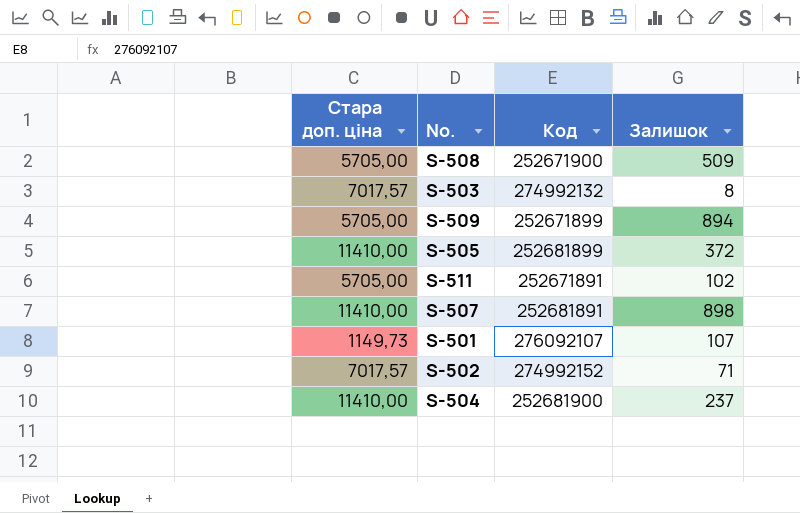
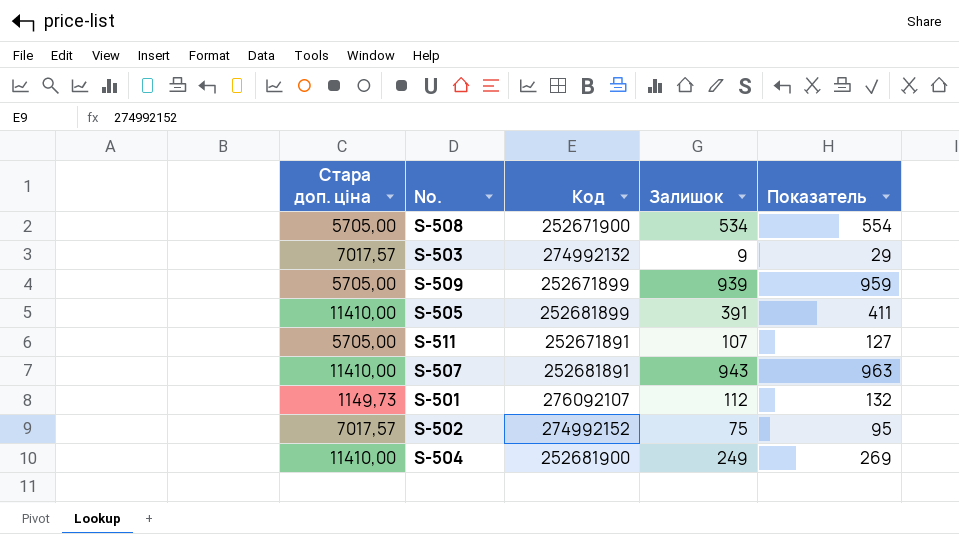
column Показатель | formula: none -> [Залишок] + 20
S-508 | Залишок: 509 -> 534
S-503 | Залишок: 8 -> 9
S-509 | Залишок: 894 -> 939
S-505 | Залишок: 372 -> 391
S-511 | Залишок: 102 -> 107
S-507 | Залишок: 898 -> 943
S-501 | Залишок: 107 -> 112
S-502 | Залишок: 71 -> 75
S-504 | Залишок: 237 -> 249

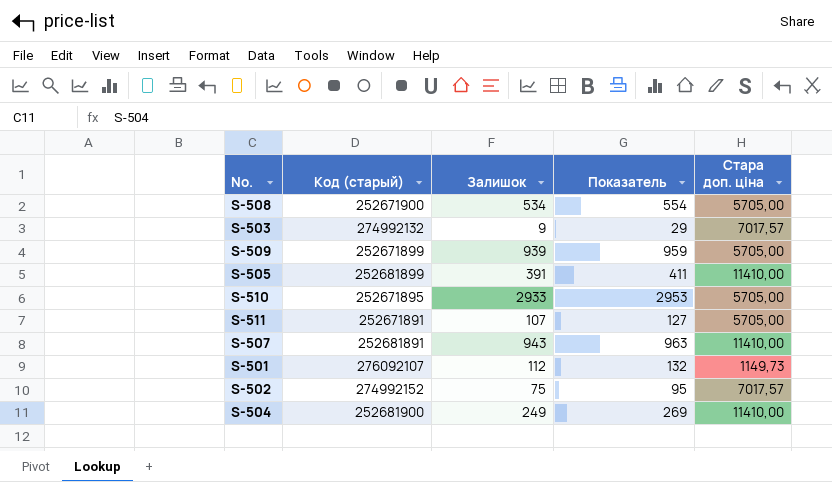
column name: Код -> Код (старый)
column Стара доп. ціна | position: 1 -> 5
row S-510: none -> 252671895 | 2933 | 2953 | 5705,00

